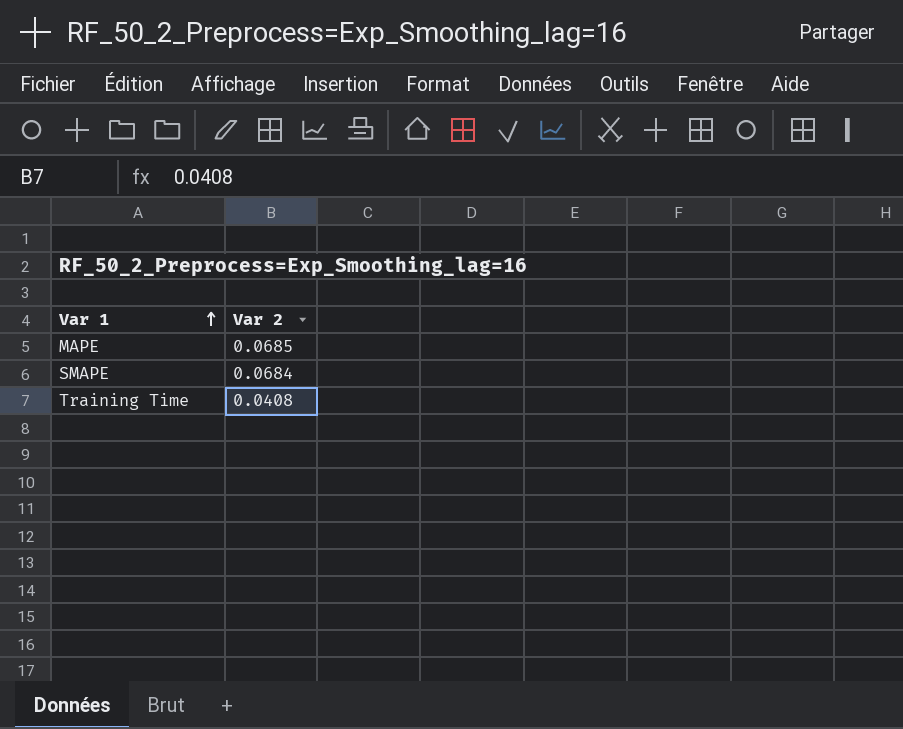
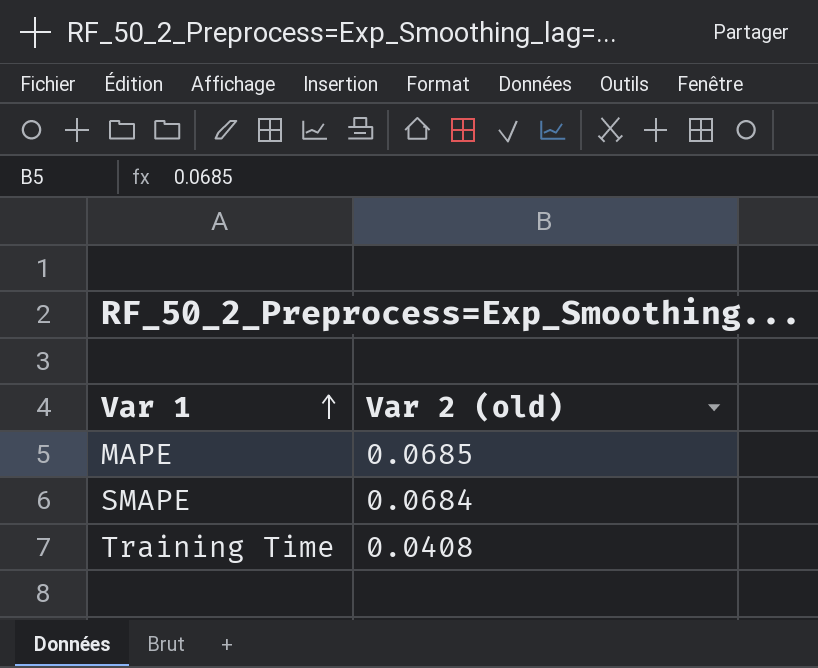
column name: Var 2 -> Var 2 (old)

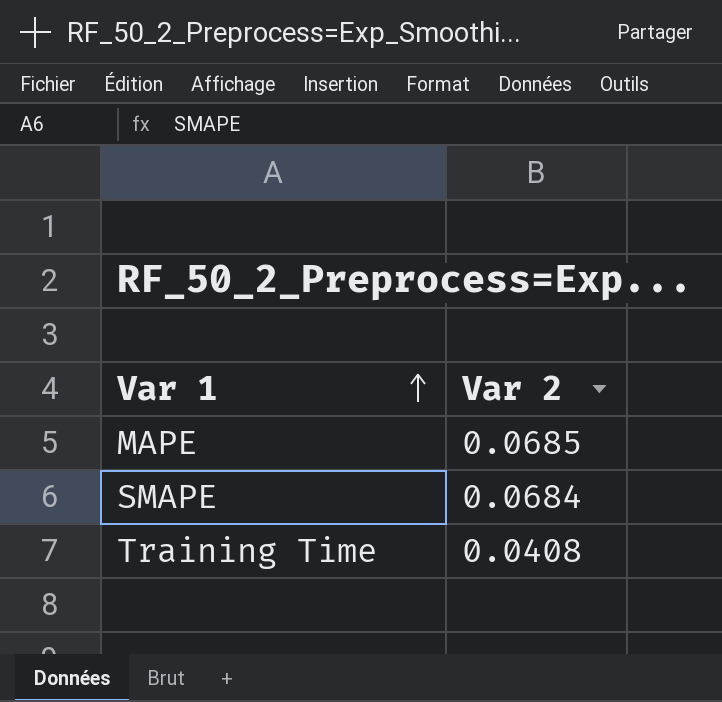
column name: Var 2 (old) -> Var 2

